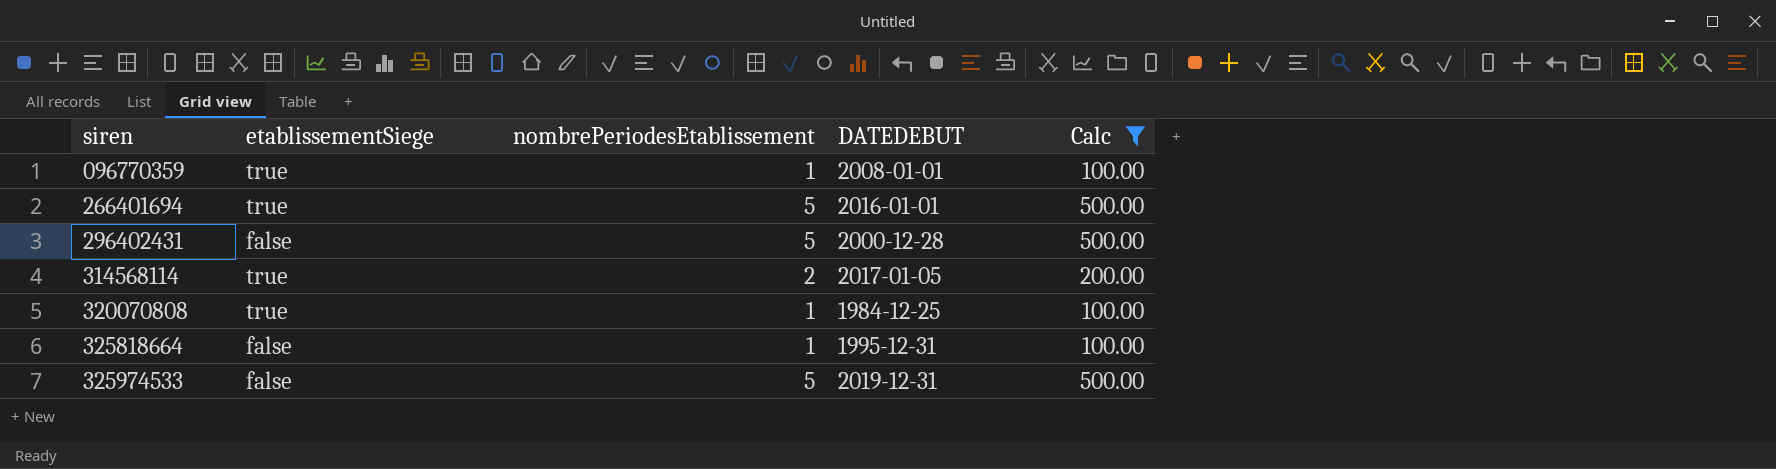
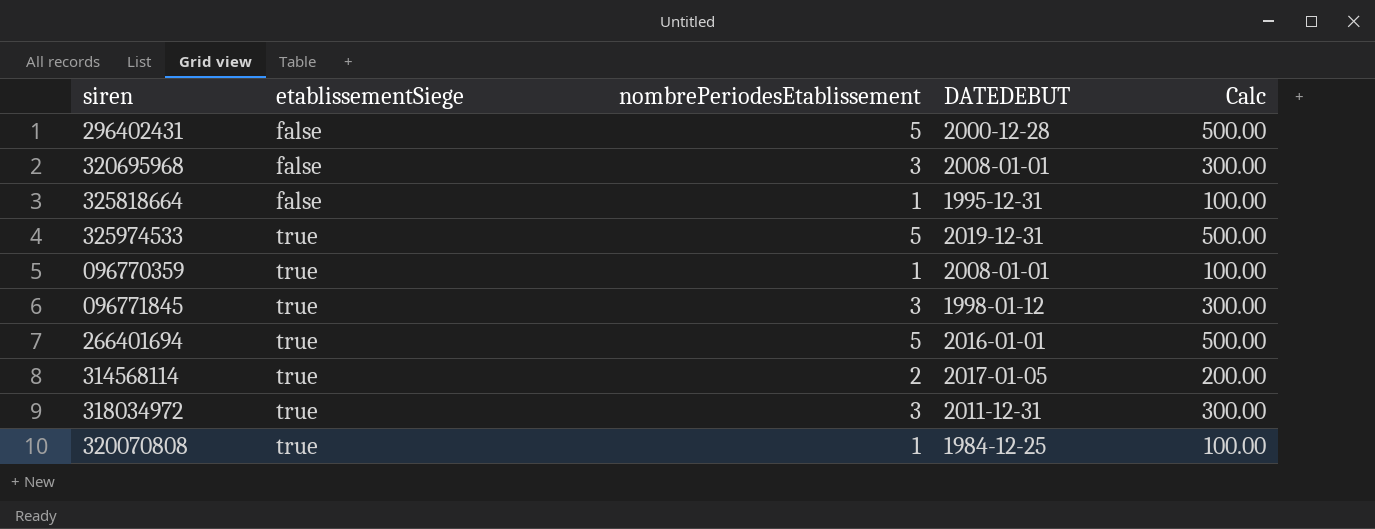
filter: Calc != 300.00 -> none
row order: siren ascending -> etablissementSiege ascending
325974533 | etablissementSiege: false -> true

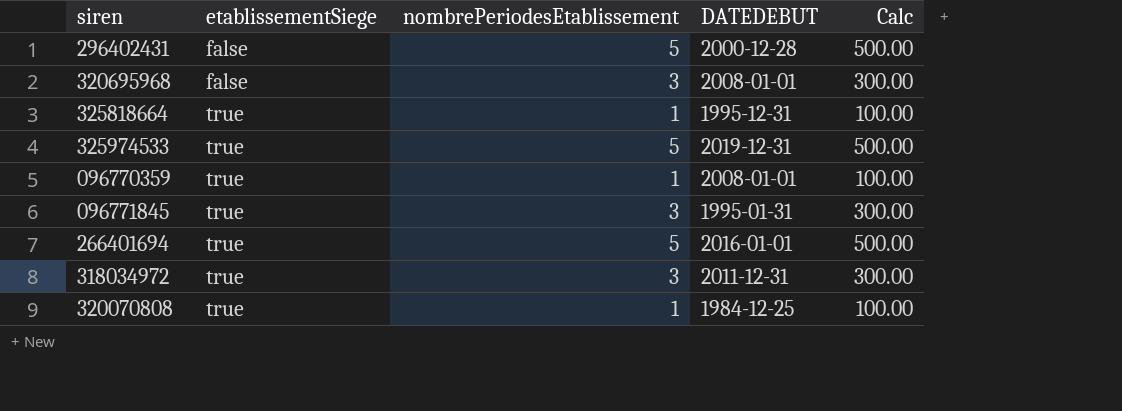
row 314568114: true | 2 | 2017-01-05 | 200.00 -> none
325818664 | etablissementSiege: false -> true
096771845 | DATEDEBUT: 1998-01-12 -> 1995-01-31

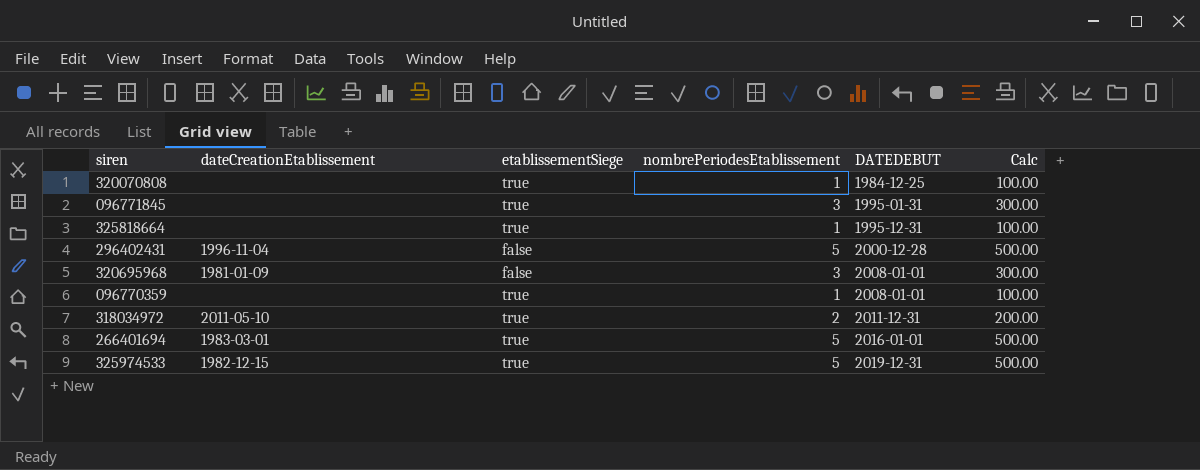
row order: etablissementSiege ascending -> DATEDEBUT ascending
column dateCreationEtablissement | position: none -> 2
318034972 | nombrePeriodesEtablissement: 3 -> 2
318034972 | Calc: 300.00 -> 200.00

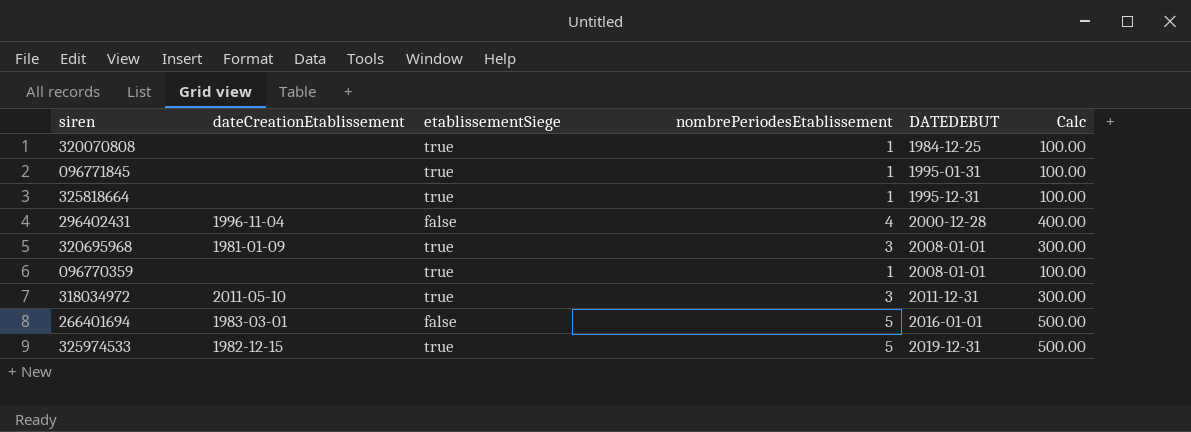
096771845 | nombrePeriodesEtablissement: 3 -> 1
096771845 | Calc: 300.00 -> 100.00
296402431 | nombrePeriodesEtablissement: 5 -> 4
296402431 | Calc: 500.00 -> 400.00
320695968 | etablissementSiege: false -> true
318034972 | nombrePeriodesEtablissement: 2 -> 3
318034972 | Calc: 200.00 -> 300.00
266401694 | etablissementSiege: true -> false

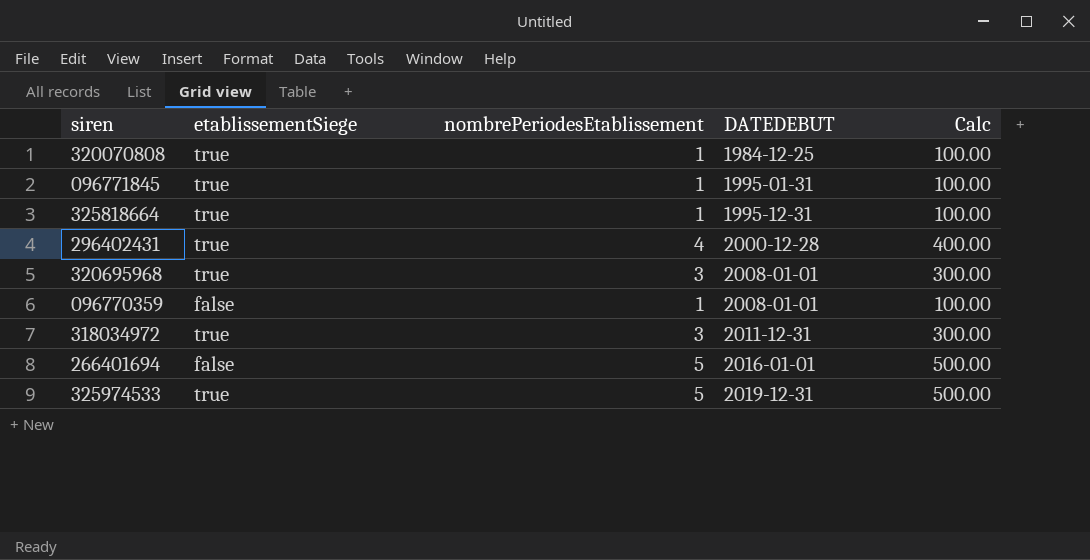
column dateCreationEtablissement | position: 2 -> none
296402431 | etablissementSiege: false -> true
096770359 | etablissementSiege: true -> false

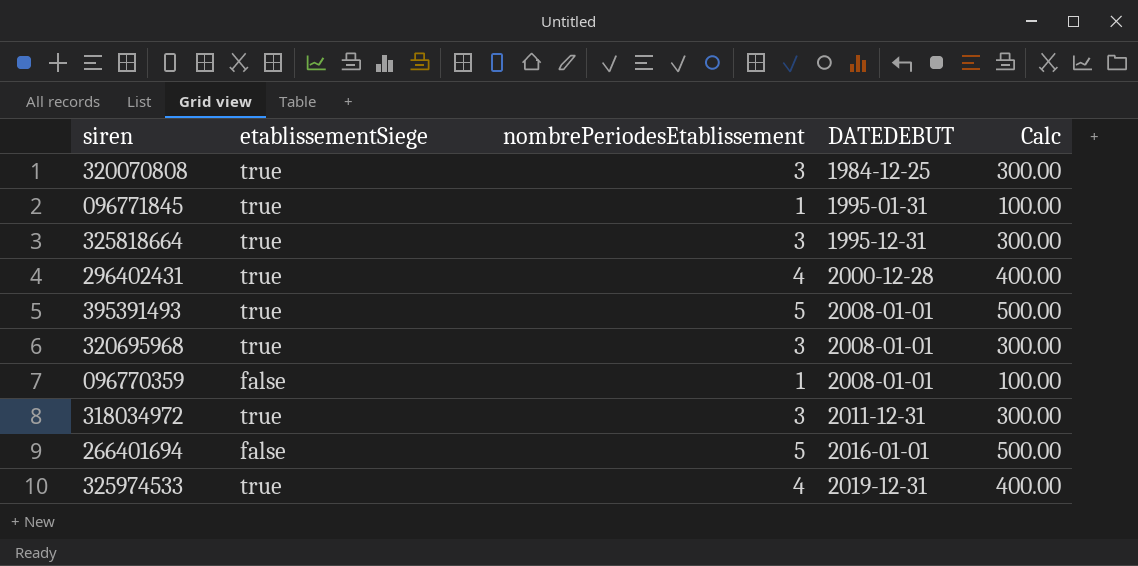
320070808 | nombrePeriodesEtablissement: 1 -> 3
320070808 | Calc: 100.00 -> 300.00
325818664 | nombrePeriodesEtablissement: 1 -> 3
325818664 | Calc: 100.00 -> 300.00
row 395391493: none -> true | 5 | 2008-01-01 | 500.00
325974533 | nombrePeriodesEtablissement: 5 -> 4
325974533 | Calc: 500.00 -> 400.00

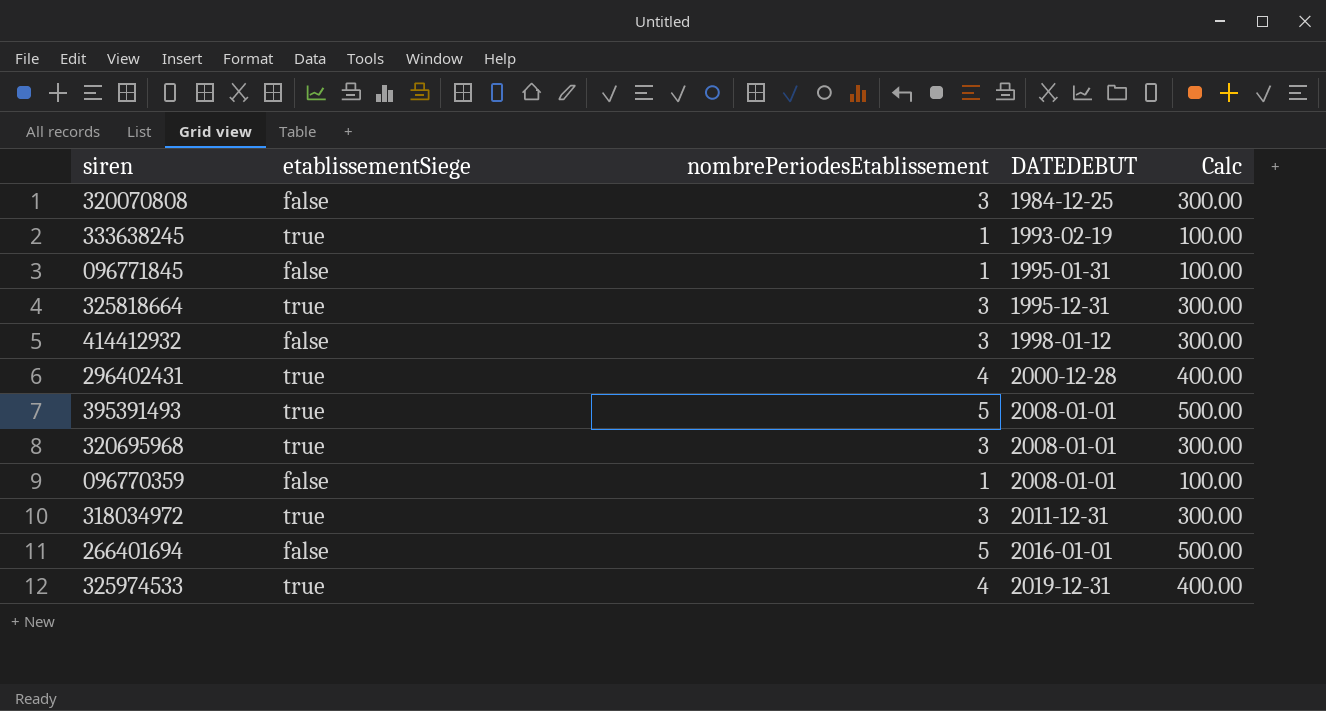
320070808 | etablissementSiege: true -> false
row 333638245: none -> true | 1 | 1993-02-19 | 100.00
096771845 | etablissementSiege: true -> false
row 414412932: none -> false | 3 | 1998-01-12 | 300.00

